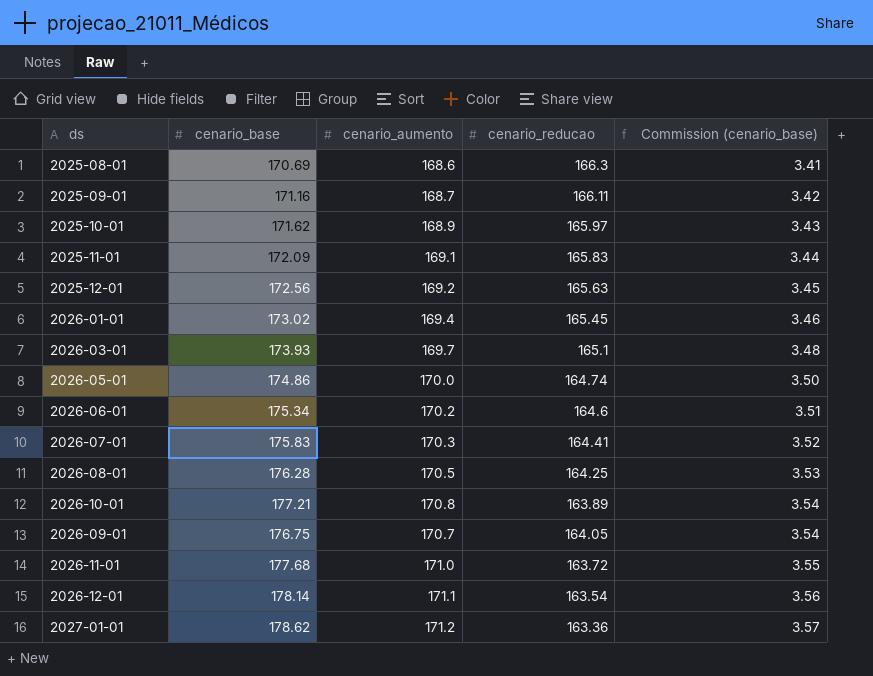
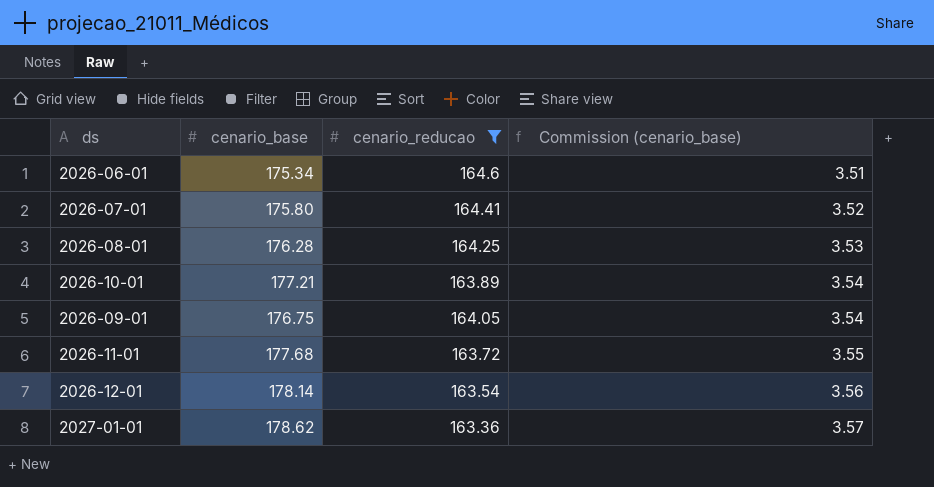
filter: none -> cenario_reducao <= 164.6
column cenario_aumento | position: 3 -> none
2026-07-01 | cenario_base: 175.83 -> 175.80

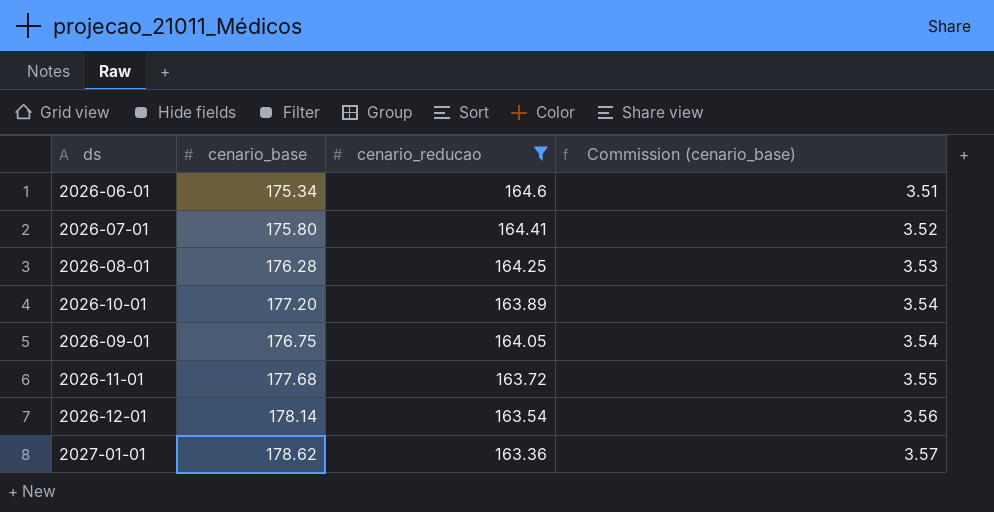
2026-10-01 | cenario_base: 177.21 -> 177.20

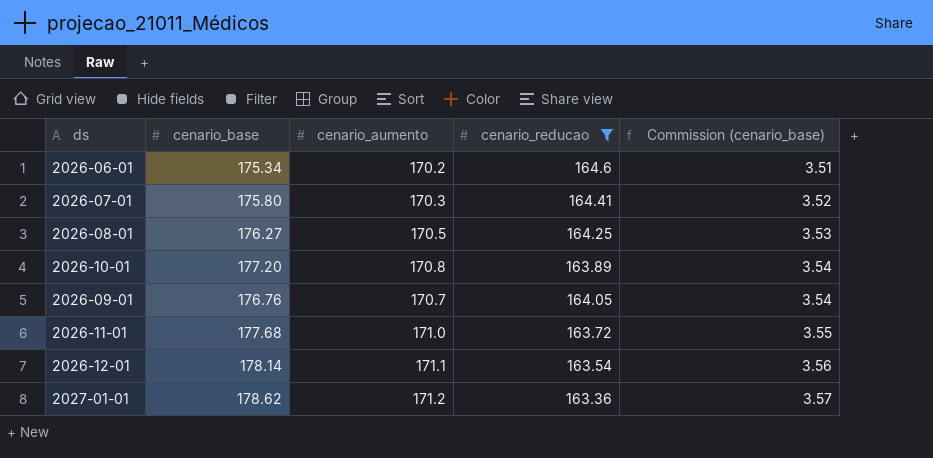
column cenario_aumento | position: none -> 3
2026-08-01 | cenario_base: 176.28 -> 176.27
2026-09-01 | cenario_base: 176.75 -> 176.76

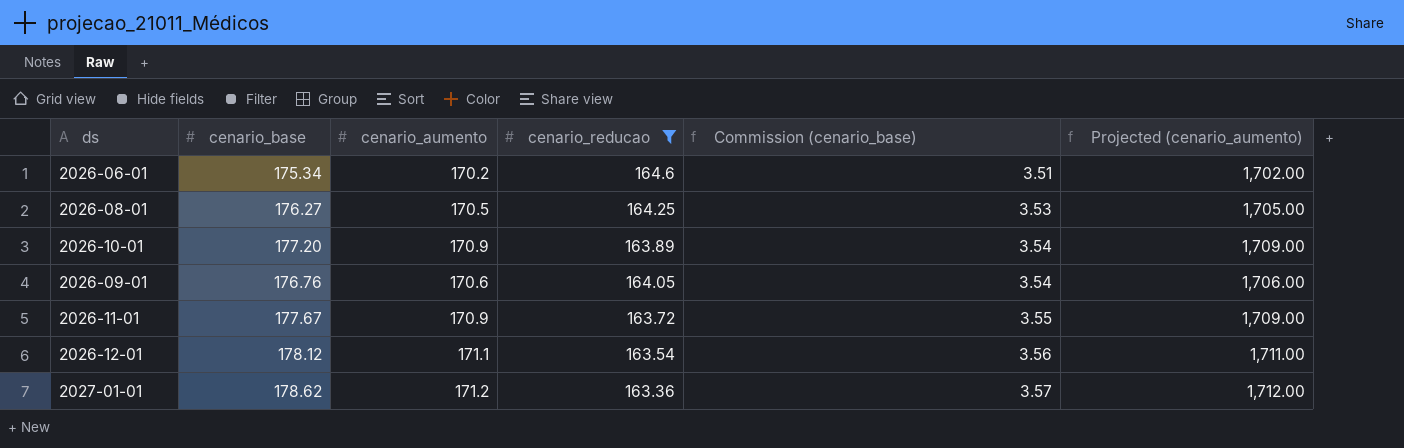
column Projected (cenario_aumento) | formula: none -> [cenario_aumento] * 10
row 2026-07-01: 175.80 | 170.3 | 164.41 | 3.52 -> none
2026-10-01 | cenario_aumento: 170.8 -> 170.9
2026-09-01 | cenario_aumento: 170.7 -> 170.6
2026-11-01 | cenario_base: 177.68 -> 177.67
2026-11-01 | cenario_aumento: 171.0 -> 170.9
2026-12-01 | cenario_base: 178.14 -> 178.12

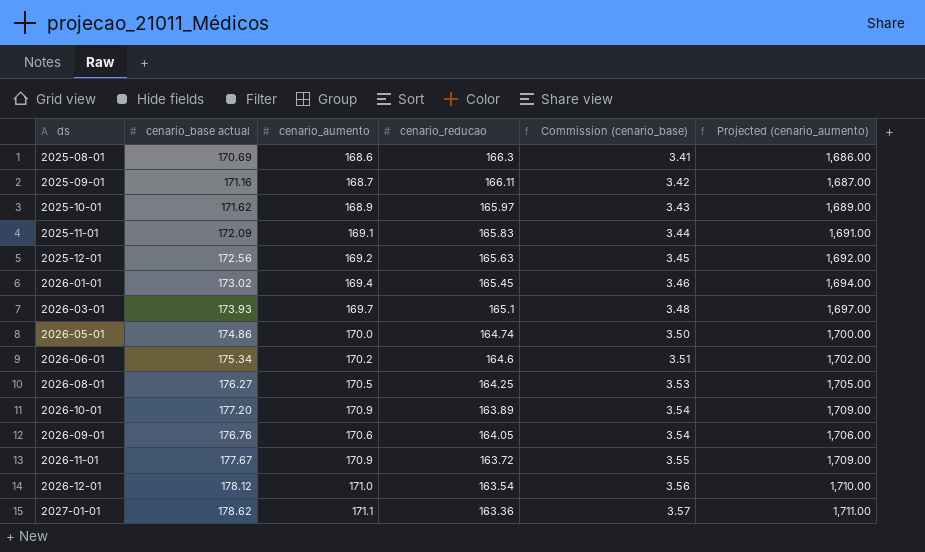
filter: cenario_reducao <= 164.6 -> none
column name: cenario_base -> cenario_base actual
2026-12-01 | cenario_aumento: 171.1 -> 171.0
2026-12-01 | Projected (cenario_aumento): 1,711.00 -> 1,710.00
2027-01-01 | cenario_aumento: 171.2 -> 171.1
2027-01-01 | Projected (cenario_aumento): 1,712.00 -> 1,711.00

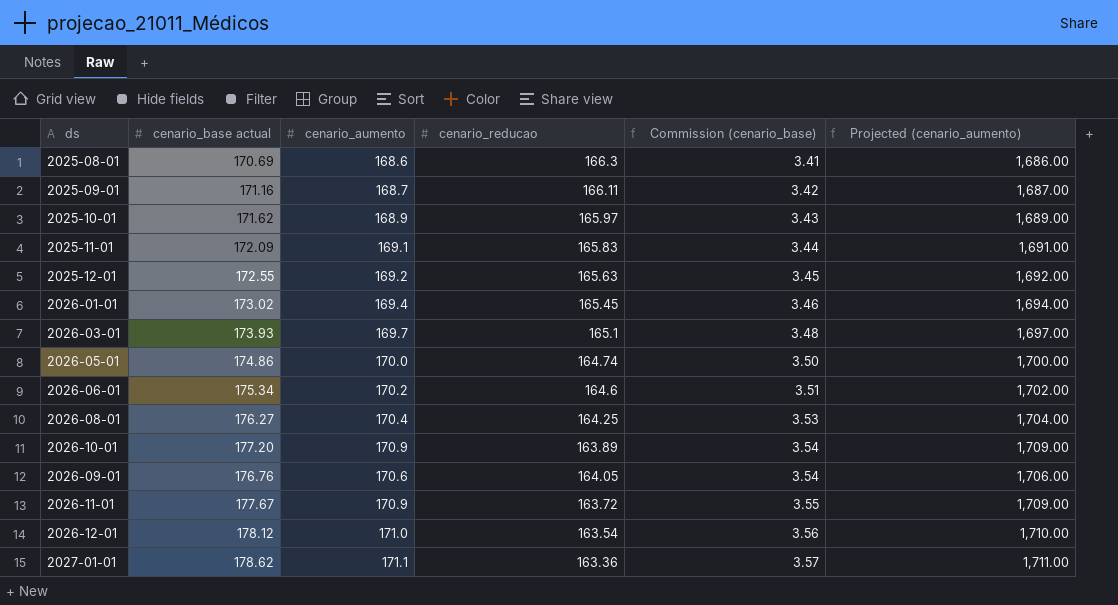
2025-12-01 | cenario_base actual: 172.56 -> 172.55
2026-08-01 | cenario_aumento: 170.5 -> 170.4
2026-08-01 | Projected (cenario_aumento): 1,705.00 -> 1,704.00

